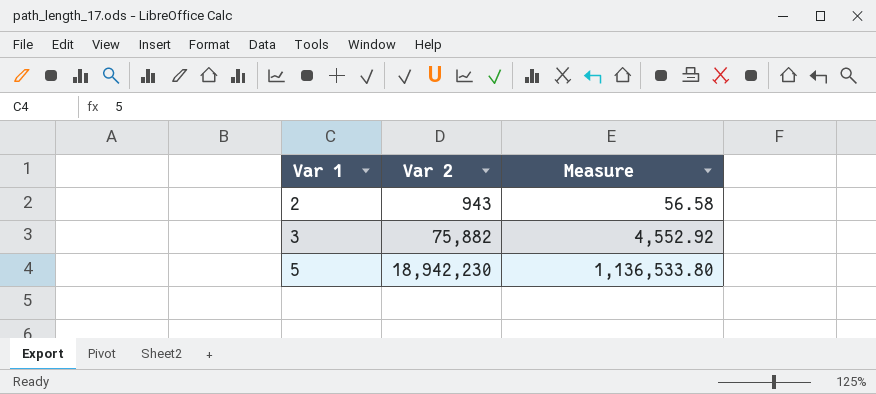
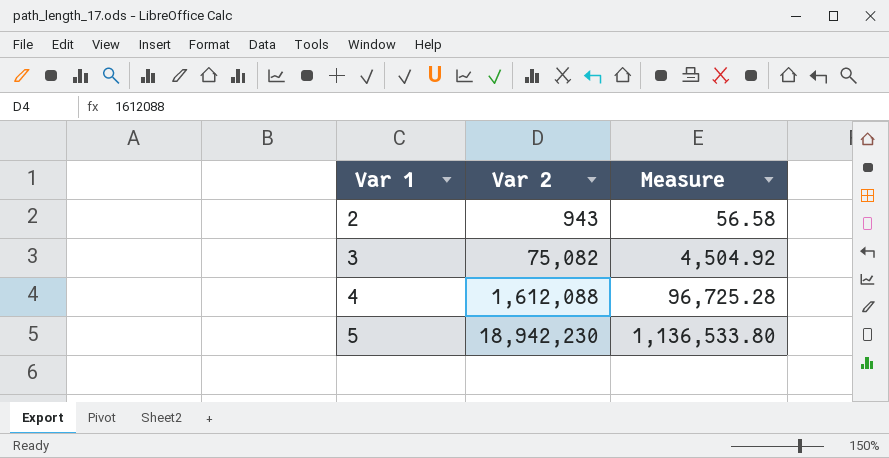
3 | Var 2: 75,882 -> 75,082
3 | Measure: 4,552.92 -> 4,504.92
row 4: none -> 1,612,088 | 96,725.28

